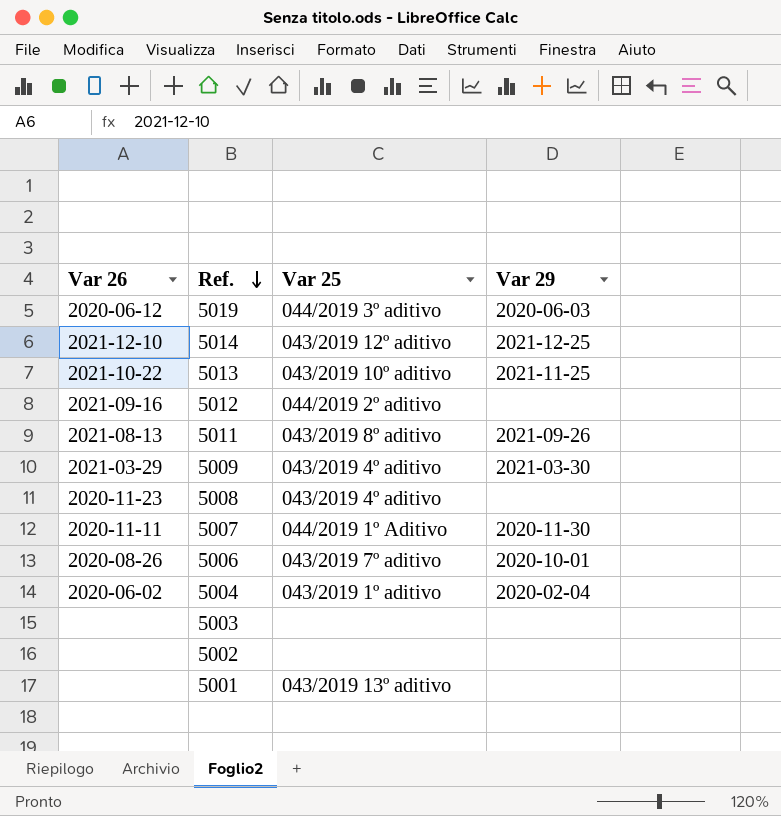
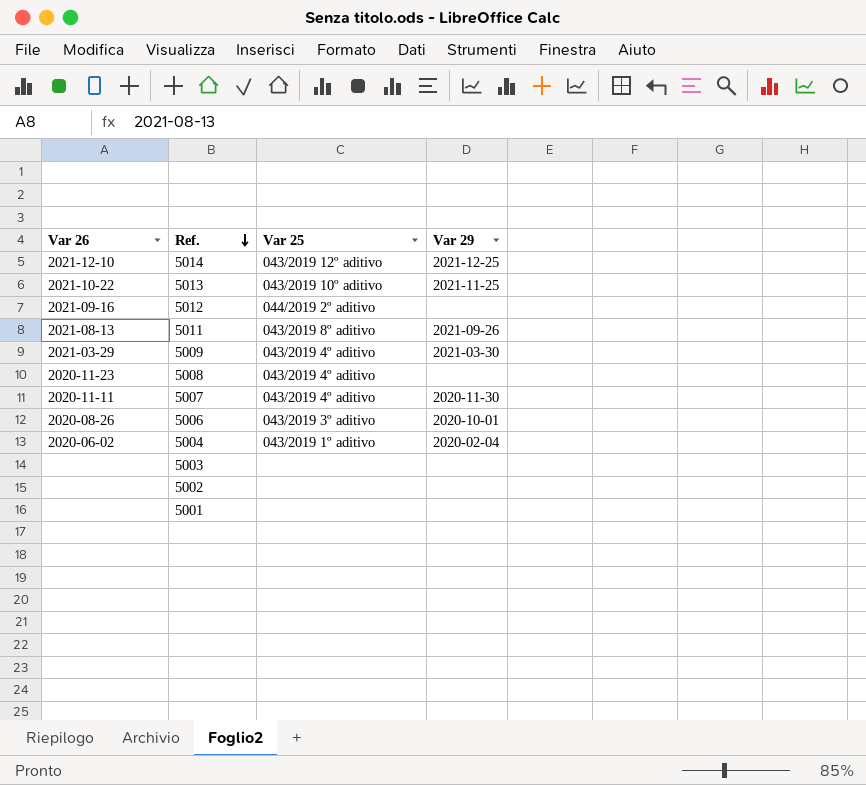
row 5019: 2020-06-12 | 044/2019 3º aditivo | 2020-06-03 -> none
5007 | Var 25: 044/2019 1º Aditivo -> 043/2019 4º aditivo
5006 | Var 25: 043/2019 7º aditivo -> 043/2019 3º aditivo
5001 | Var 25: 043/2019 13º aditivo -> none

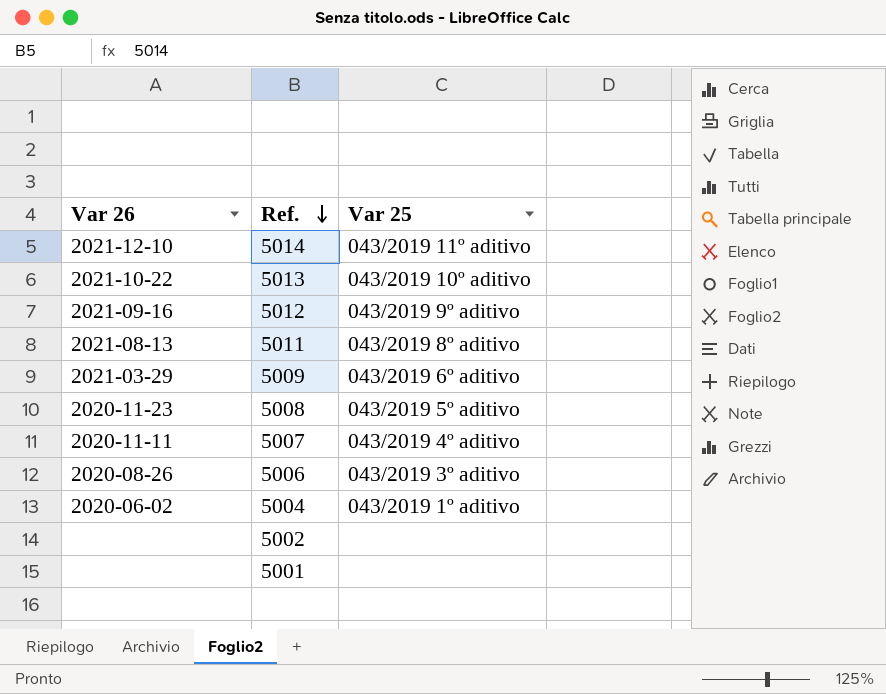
column Var 29 | position: 4 -> none
row 5003: none | none | none -> none
5014 | Var 25: 043/2019 12º aditivo -> 043/2019 11º aditivo
5012 | Var 25: 044/2019 2º aditivo -> 043/2019 9º aditivo
5009 | Var 25: 043/2019 4º aditivo -> 043/2019 6º aditivo
5008 | Var 25: 043/2019 4º aditivo -> 043/2019 5º aditivo

